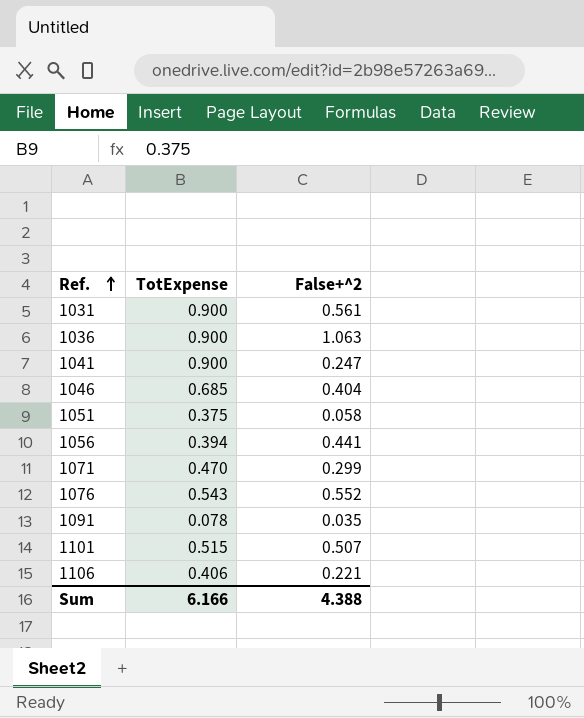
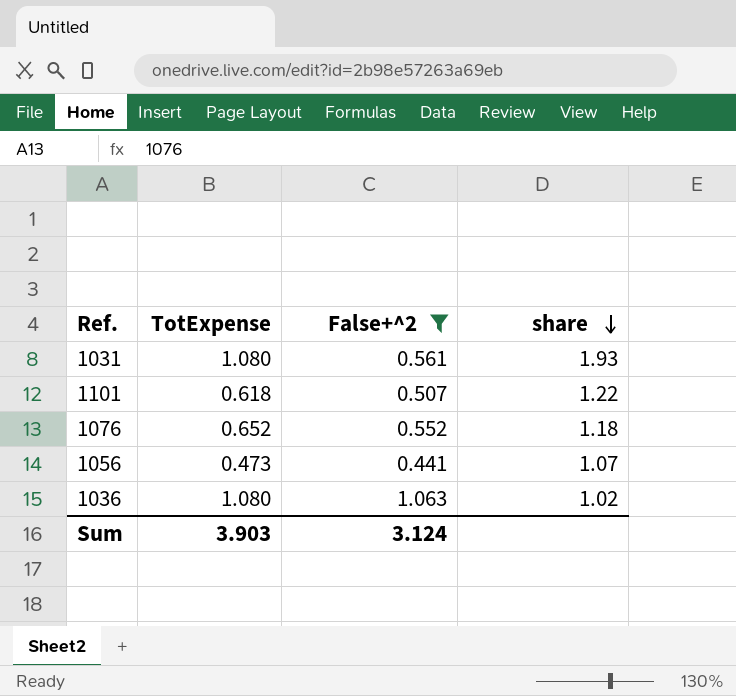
filter: none -> False+^2 >= 0.441
row order: Ref. ascending -> share descending
column share | formula: none -> [TotExpense] / [False+^2]
1031 | TotExpense: 0.900 -> 1.080
1101 | TotExpense: 0.515 -> 0.618
1076 | TotExpense: 0.543 -> 0.652
1056 | TotExpense: 0.394 -> 0.473
1036 | TotExpense: 0.900 -> 1.080
Sum | TotExpense: 6.166 -> 3.903
Sum | False+^2: 4.388 -> 3.124

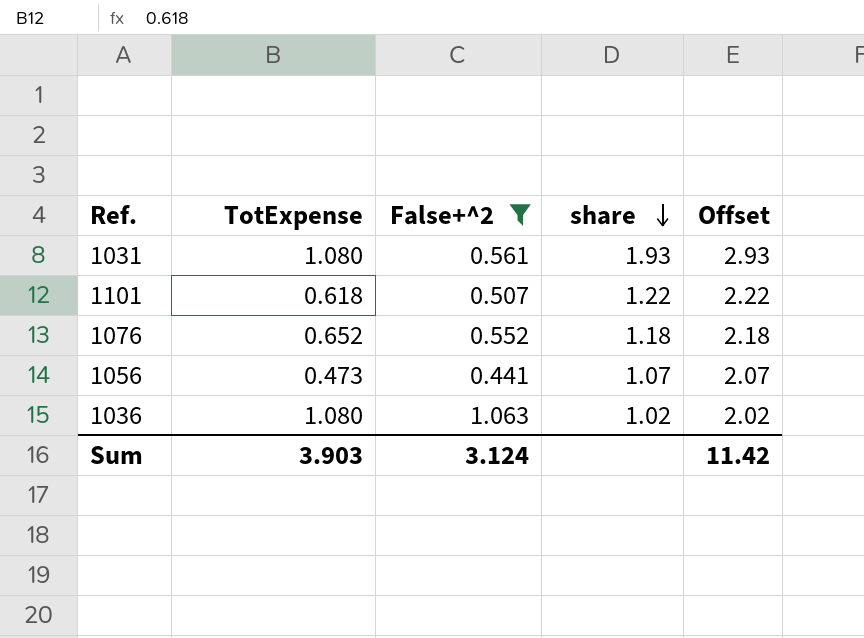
column Offset | formula: none -> [share] + 1

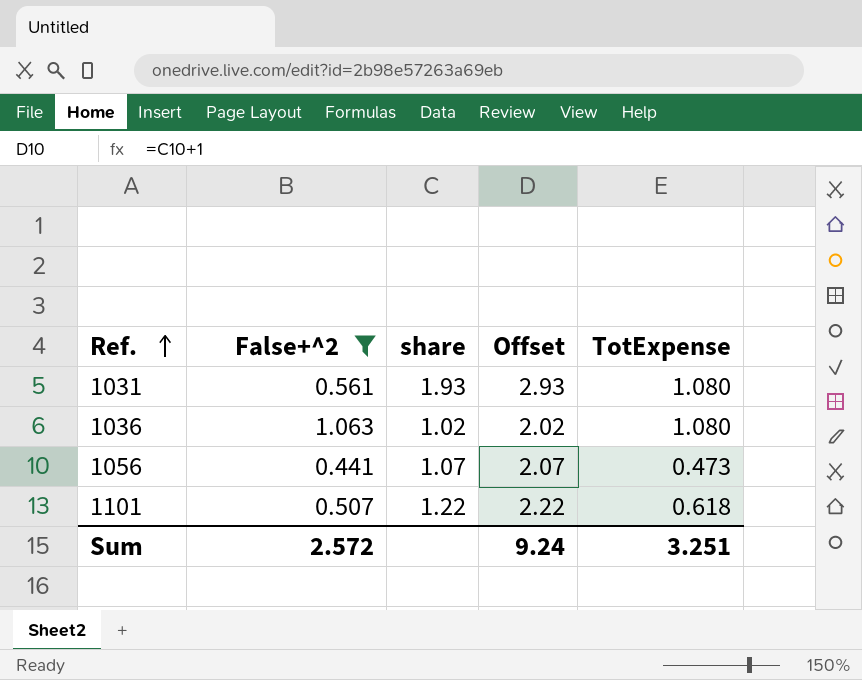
row order: share descending -> Ref. ascending
column TotExpense | position: 2 -> 5
row 1076: 0.652 | 0.552 | 1.18 | 2.18 -> none
Sum | False+^2: 3.124 -> 2.572
Sum | Offset: 11.42 -> 9.24
Sum | TotExpense: 3.903 -> 3.251

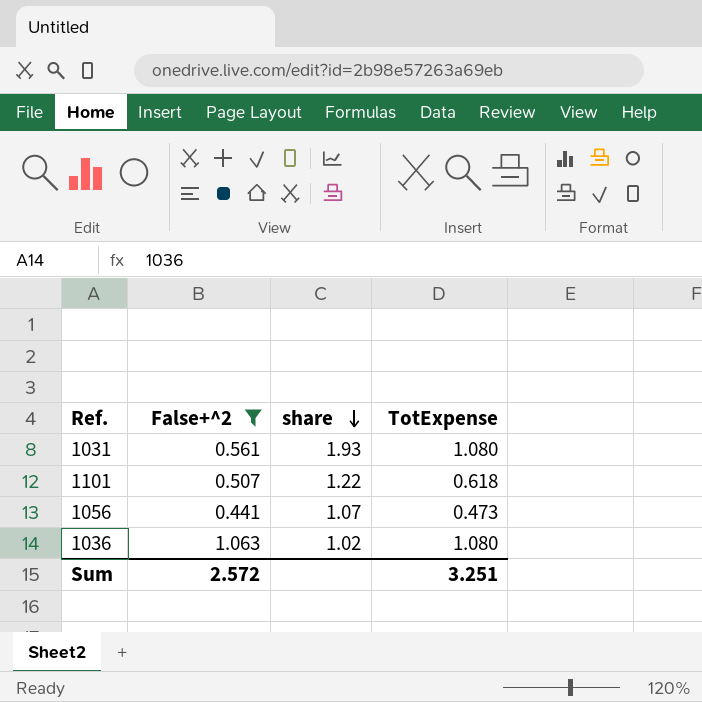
row order: Ref. ascending -> share descending
column Offset | formula: [share] + 1 -> none

